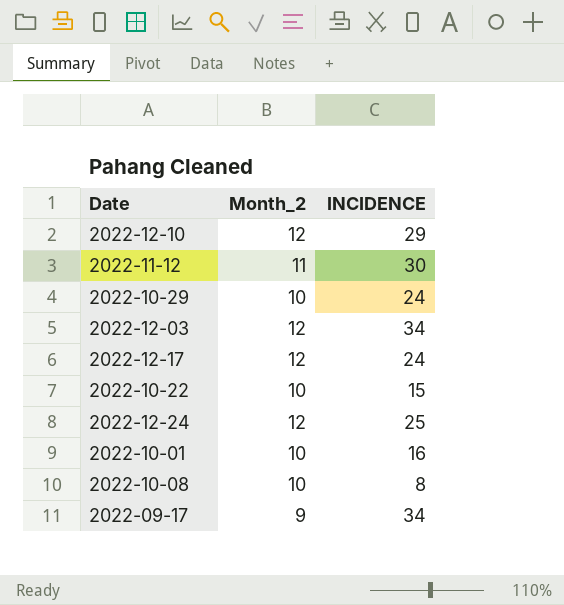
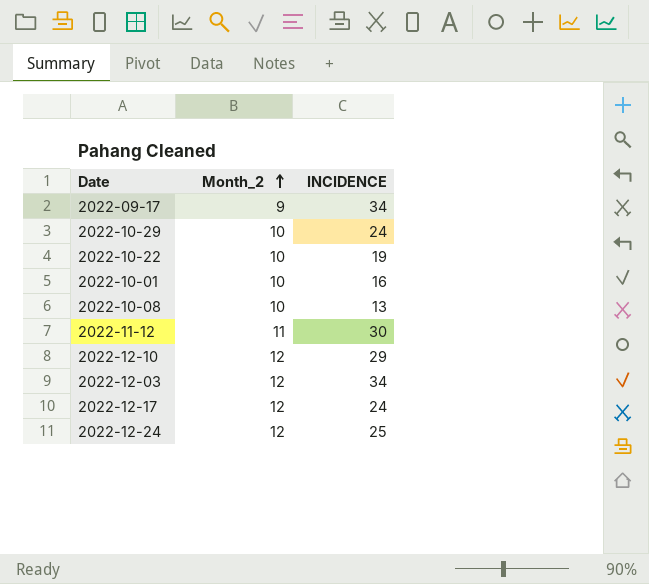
row order: none -> Month_2 ascending
2022-10-22 | INCIDENCE: 15 -> 19
2022-10-08 | INCIDENCE: 8 -> 13

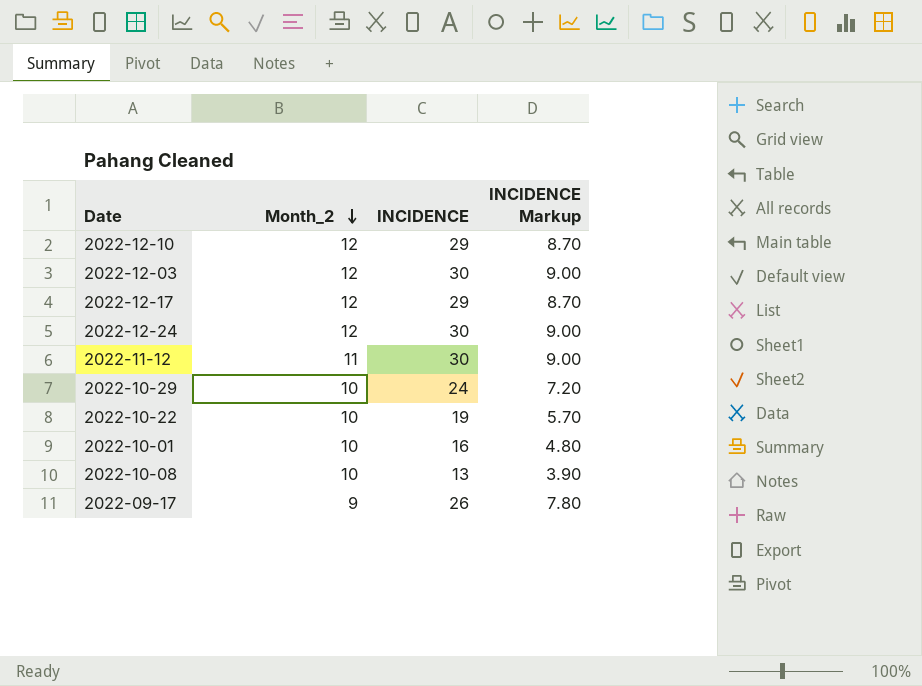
row order: Month_2 ascending -> Month_2 descending
column INCIDENCE Markup | formula: none -> [INCIDENCE] * 0.3
2022-12-03 | INCIDENCE: 34 -> 30
2022-12-17 | INCIDENCE: 24 -> 29
2022-12-24 | INCIDENCE: 25 -> 30
2022-09-17 | INCIDENCE: 34 -> 26

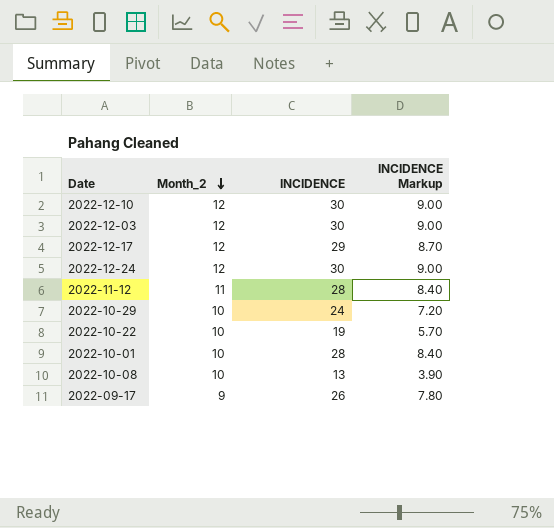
2022-12-10 | INCIDENCE: 29 -> 30
2022-12-10 | INCIDENCE Markup: 8.70 -> 9.00
2022-11-12 | INCIDENCE: 30 -> 28
2022-11-12 | INCIDENCE Markup: 9.00 -> 8.40
2022-10-01 | INCIDENCE: 16 -> 28
2022-10-01 | INCIDENCE Markup: 4.80 -> 8.40

